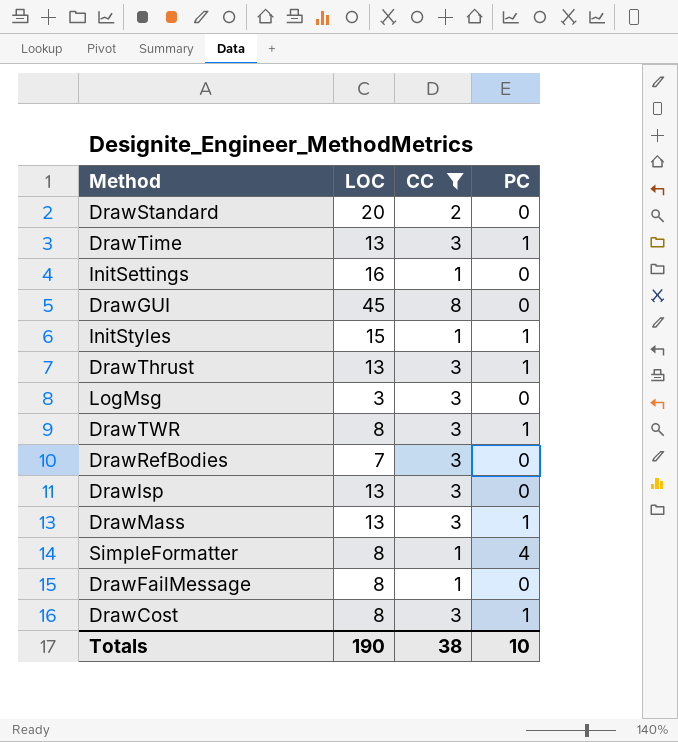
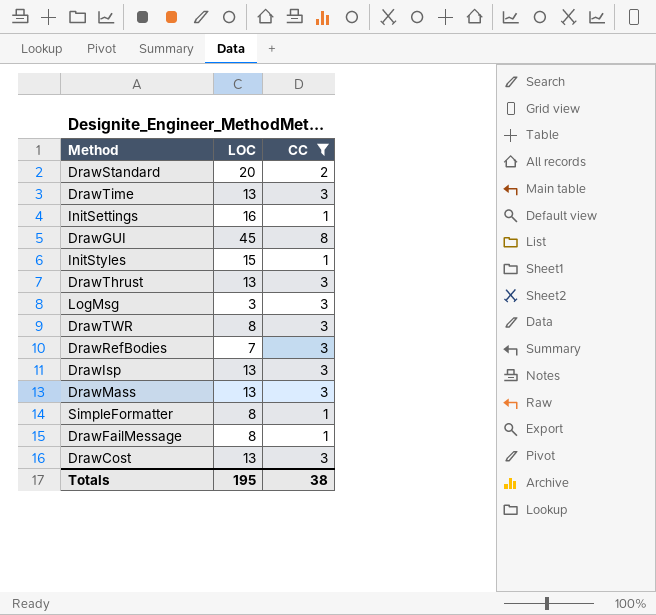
column PC | position: 4 -> none
DrawCost | LOC: 8 -> 13
Totals | LOC: 190 -> 195

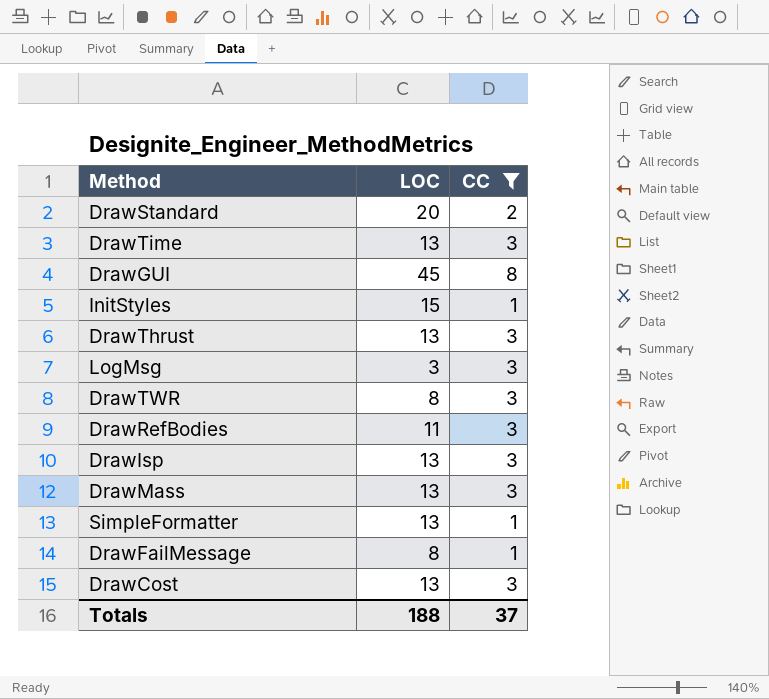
row InitSettings: 16 | 1 -> none
DrawRefBodies | LOC: 7 -> 11
SimpleFormatter | LOC: 8 -> 13
Totals | LOC: 195 -> 188
Totals | CC: 38 -> 37

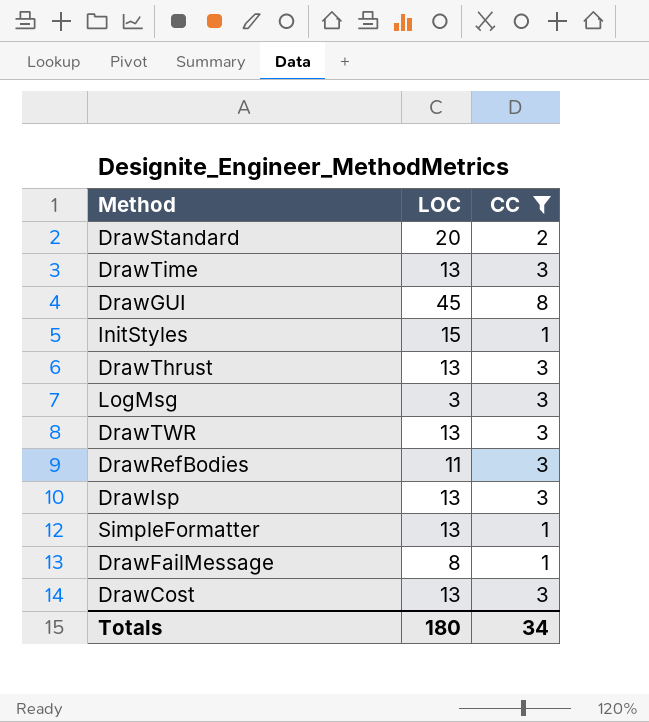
row DrawMass: 13 | 3 -> none
DrawTWR | LOC: 8 -> 13
Totals | LOC: 188 -> 180
Totals | CC: 37 -> 34

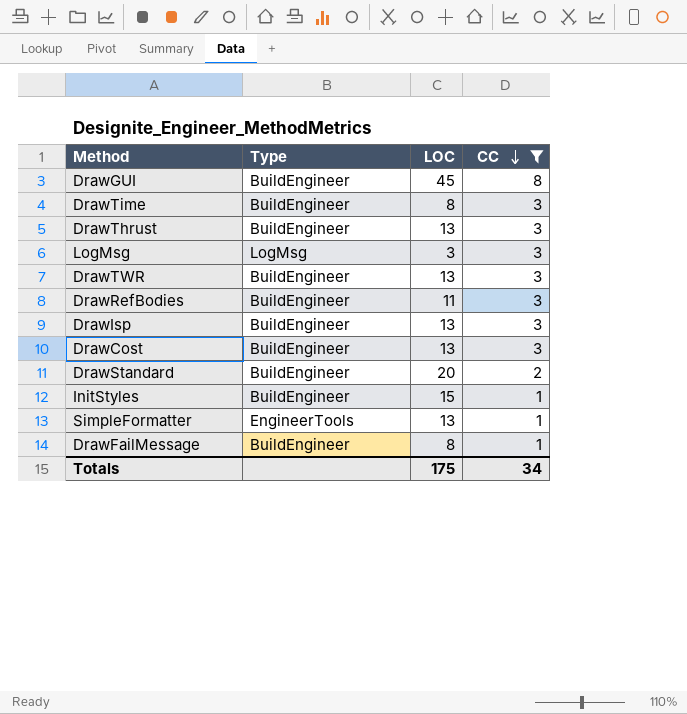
row order: none -> CC descending
column Type | position: none -> 2
DrawTime | LOC: 13 -> 8
Totals | LOC: 180 -> 175

